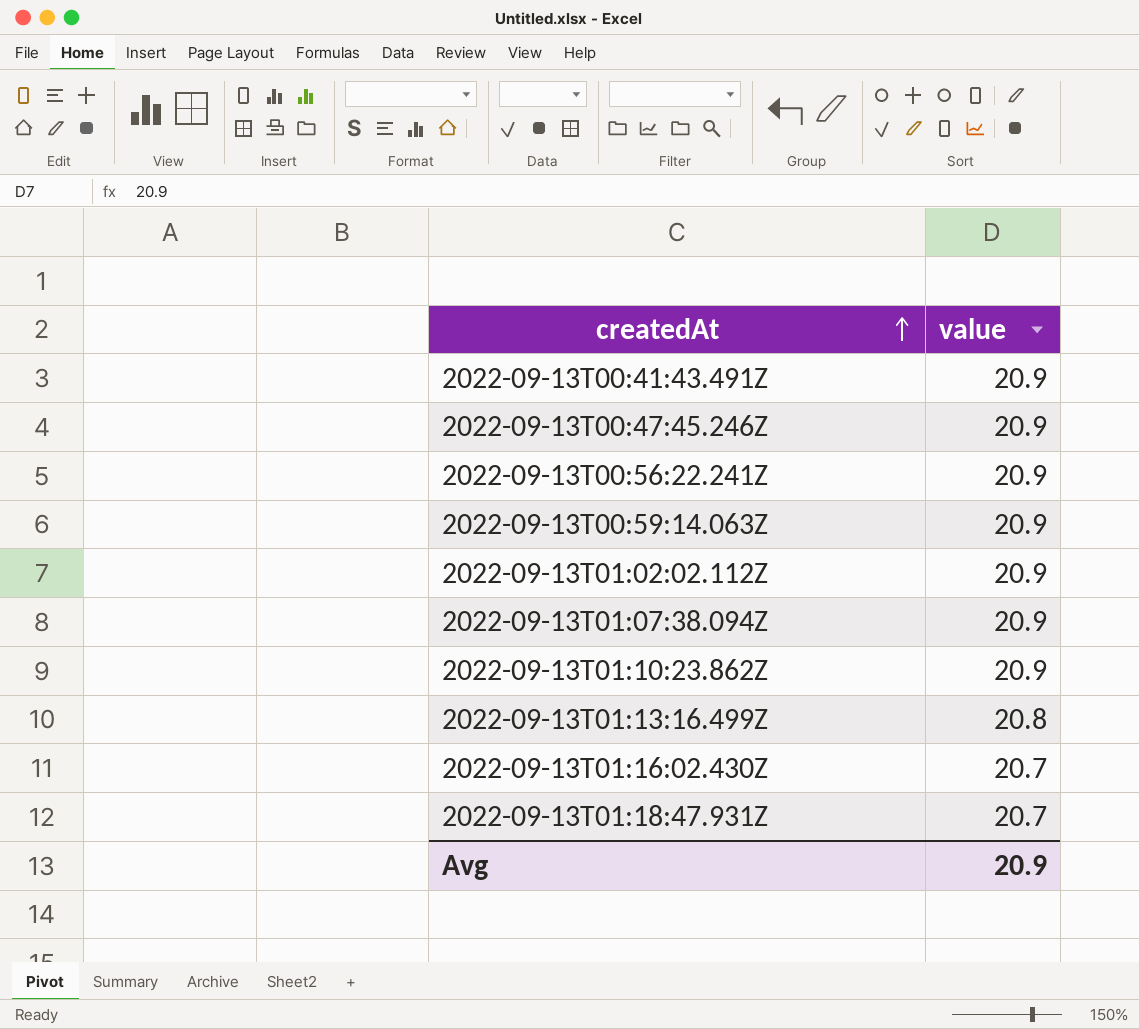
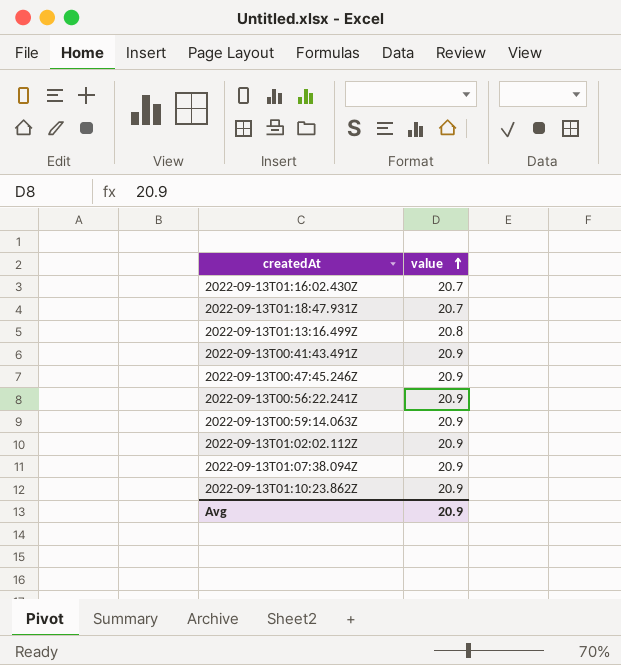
row order: createdAt ascending -> value ascending

